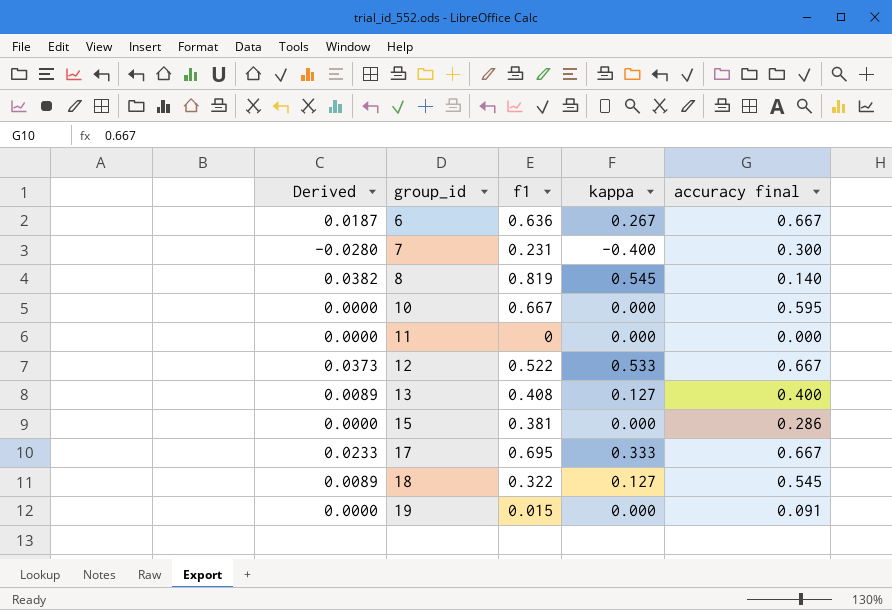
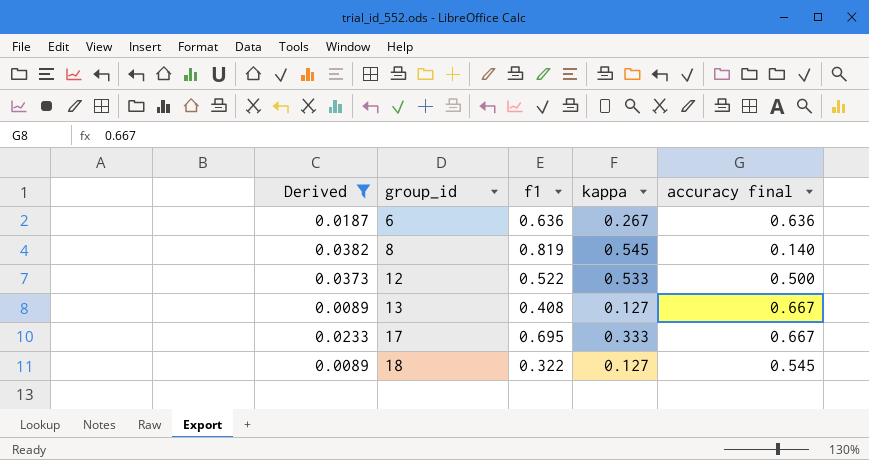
filter: none -> Derived >= 0.0089
6 | accuracy final: 0.667 -> 0.636
12 | accuracy final: 0.667 -> 0.500
13 | accuracy final: 0.400 -> 0.667

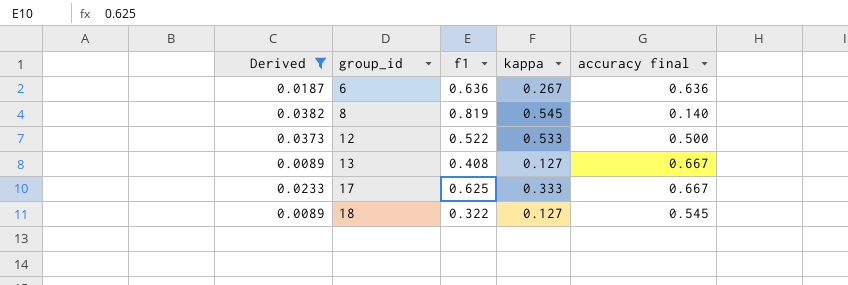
17 | f1: 0.695 -> 0.625

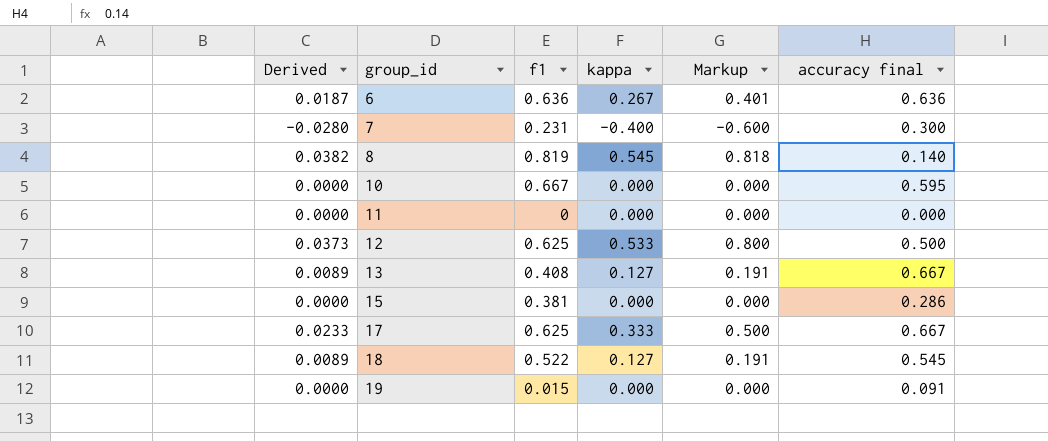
filter: Derived >= 0.0089 -> none
column Markup | formula: none -> [kappa] * 1.5
12 | f1: 0.522 -> 0.625
18 | f1: 0.322 -> 0.522

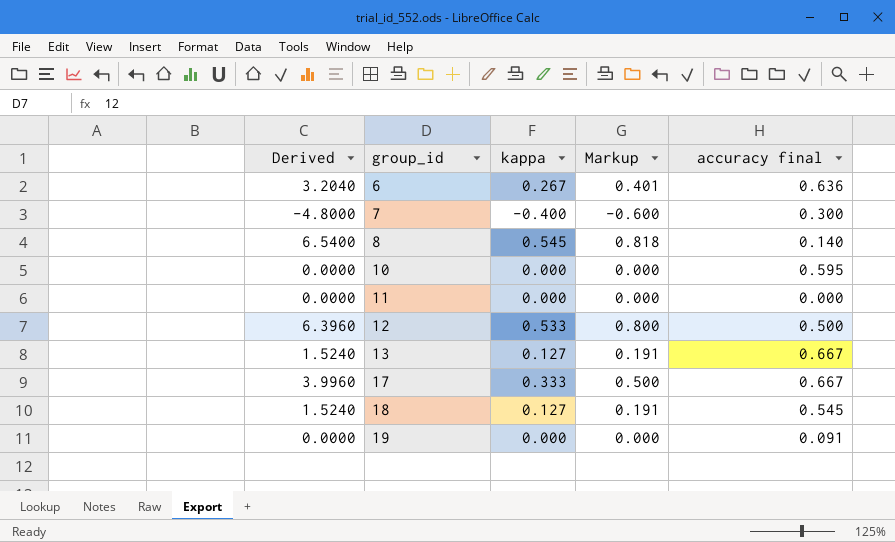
column f1 | position: 3 -> none
column Derived | formula: [kappa] * 0.07 -> [kappa] * 12
row 15: 0.0000 | 0.381 | 0.000 | 0.000 | 0.286 -> none

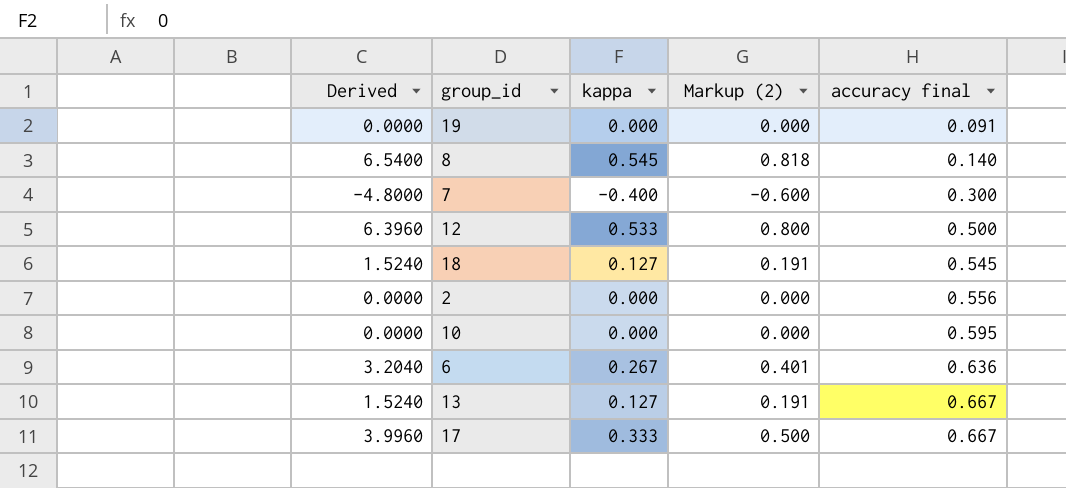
row order: group_id ascending -> accuracy final ascending
column name: Markup -> Markup (2)
row 11: 0.0000 | 0.000 | 0.000 | 0.000 -> none
row 2: none -> 0.0000 | 0.000 | 0.000 | 0.556

